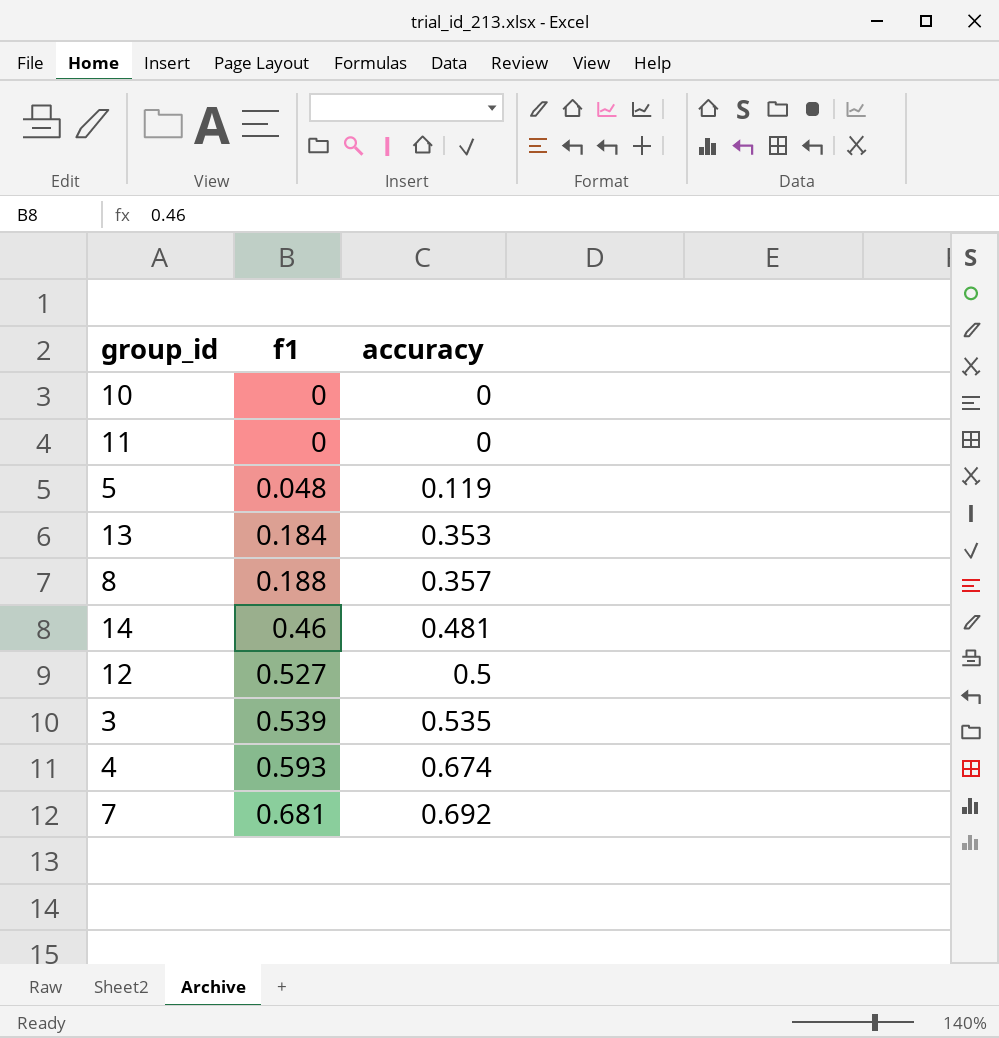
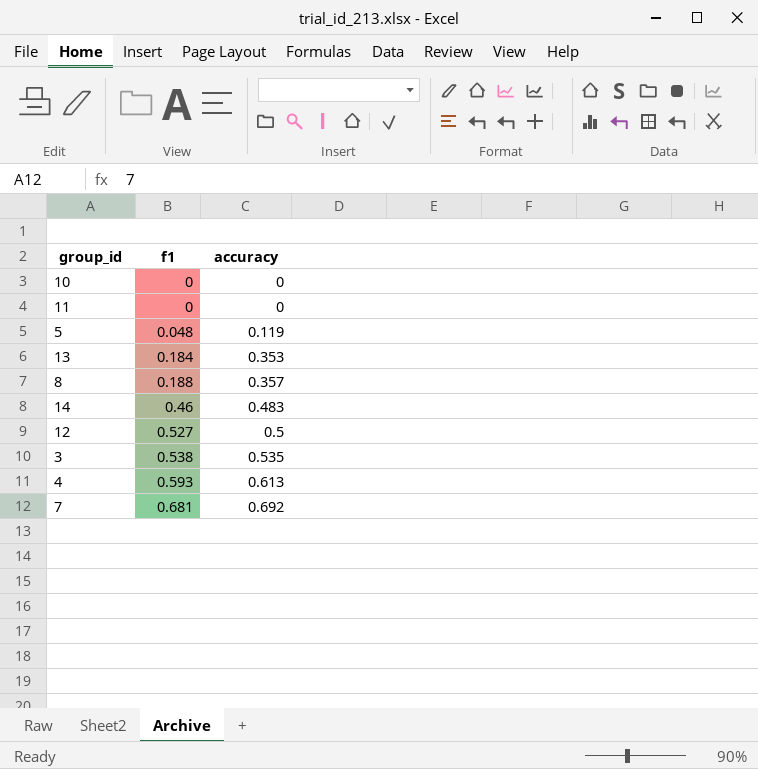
14 | accuracy: 0.481 -> 0.483
3 | f1: 0.539 -> 0.538
4 | accuracy: 0.674 -> 0.613

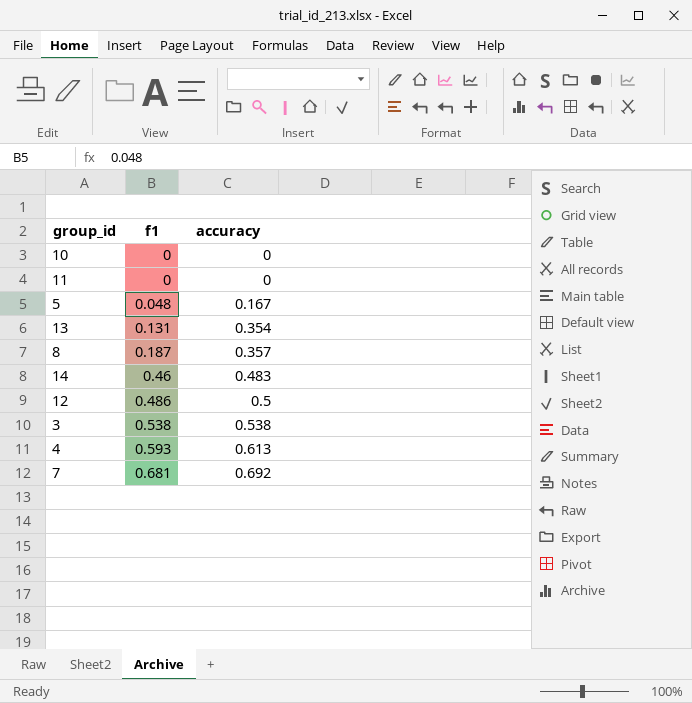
5 | accuracy: 0.119 -> 0.167
13 | f1: 0.184 -> 0.131
13 | accuracy: 0.353 -> 0.354
8 | f1: 0.188 -> 0.187
12 | f1: 0.527 -> 0.486
3 | accuracy: 0.535 -> 0.538

